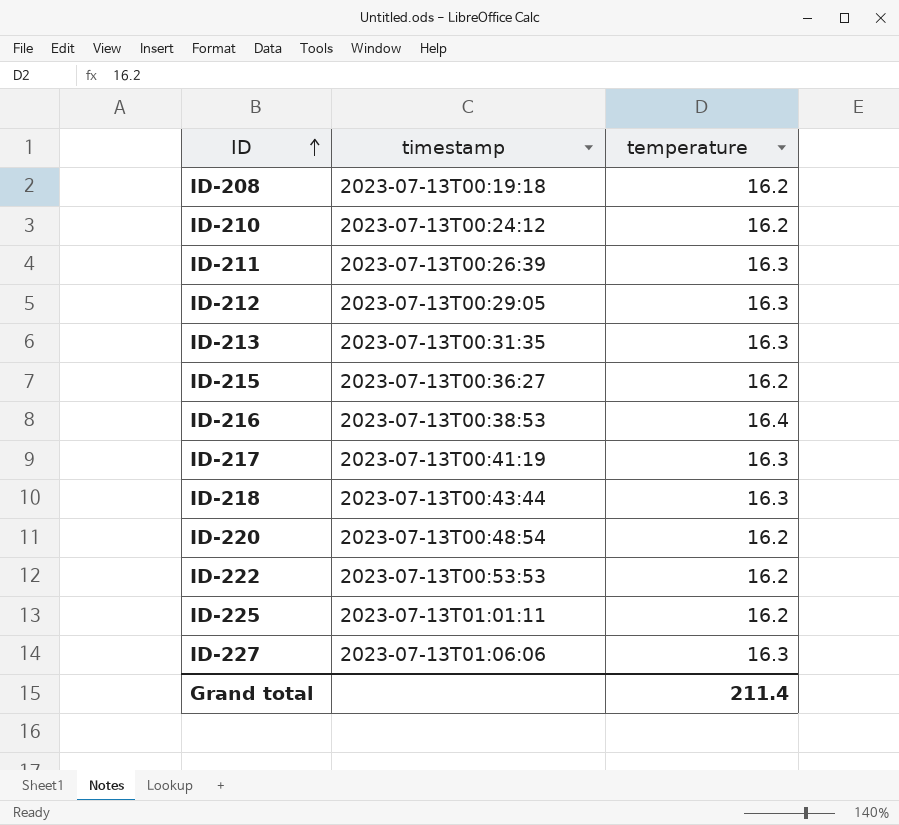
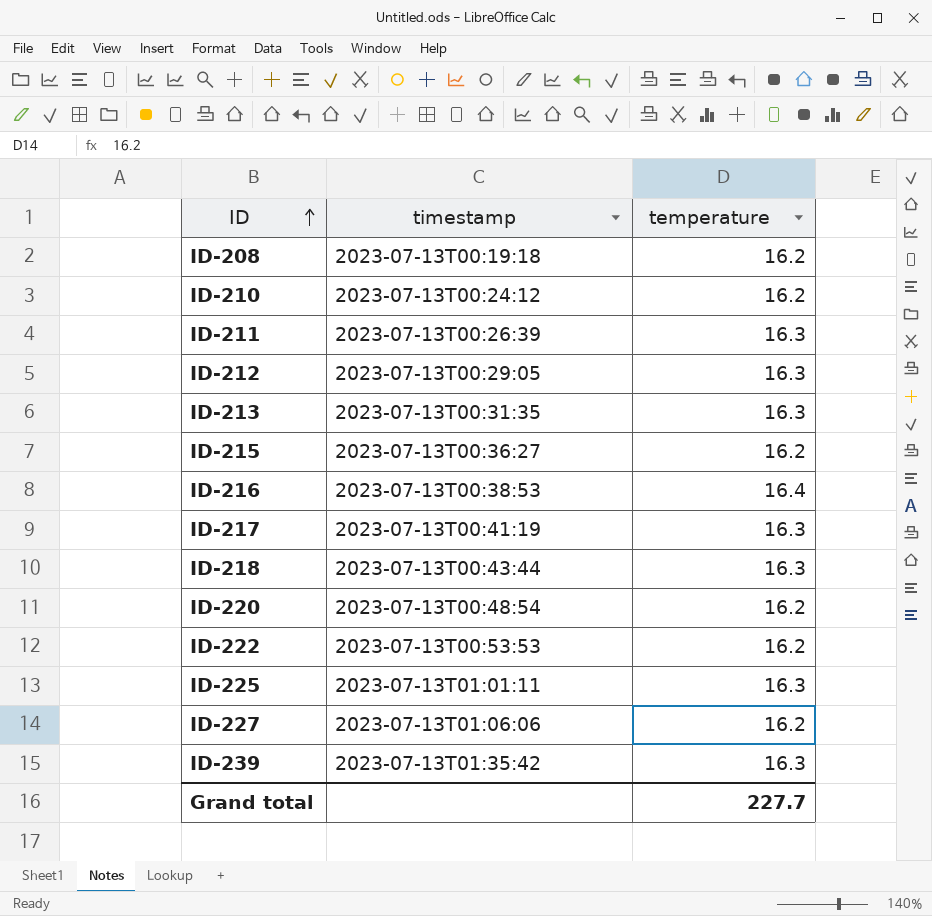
ID-225 | temperature: 16.2 -> 16.3
ID-227 | temperature: 16.3 -> 16.2
row ID-239: none -> 2023-07-13T01:35:42 | 16.3
Grand total | temperature: 211.4 -> 227.7

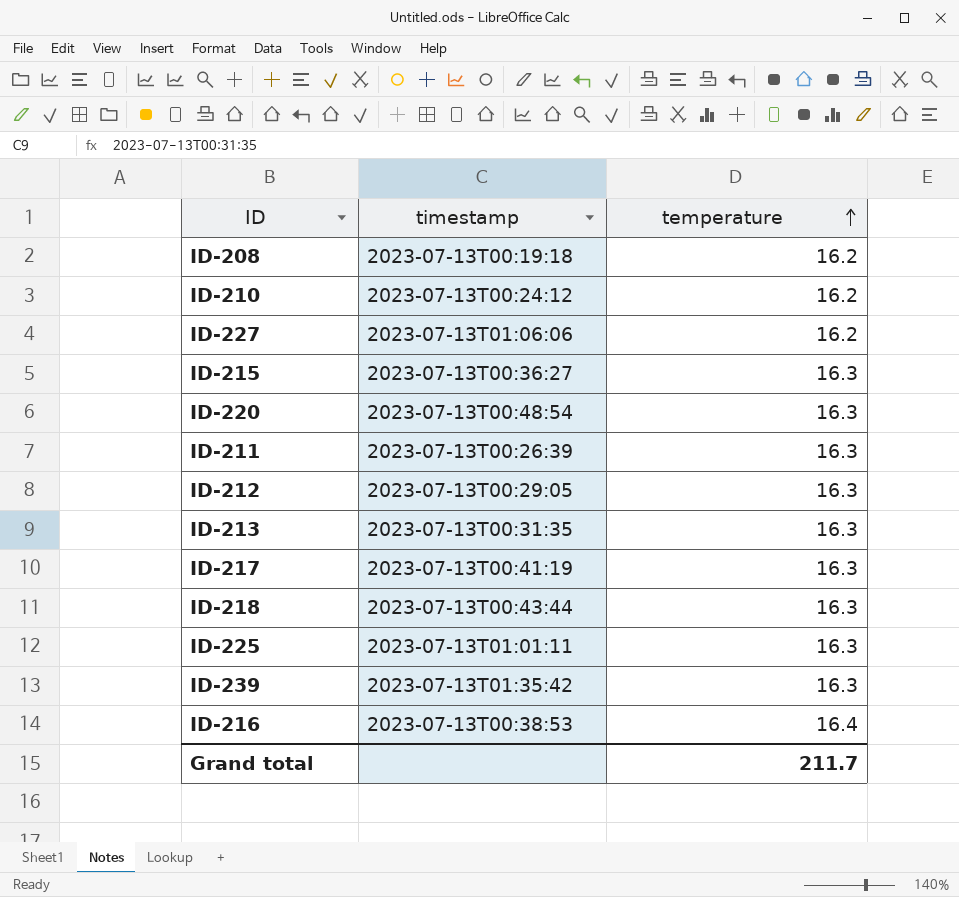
row order: ID ascending -> temperature ascending
row ID-222: 2023-07-13T00:53:53 | 16.2 -> none
ID-215 | temperature: 16.2 -> 16.3
ID-220 | temperature: 16.2 -> 16.3
Grand total | temperature: 227.7 -> 211.7

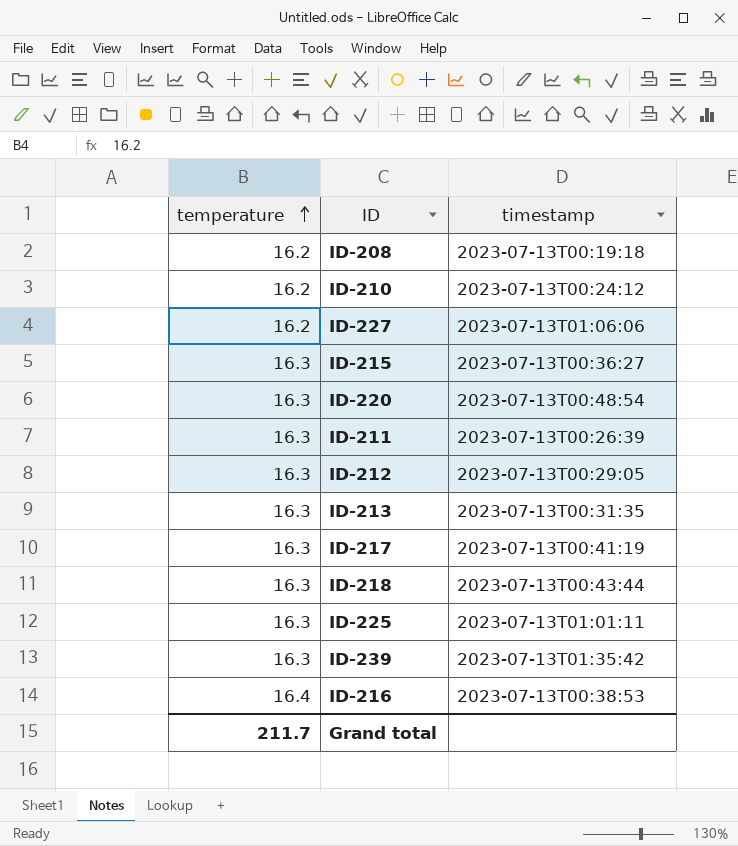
column temperature | position: 3 -> 1

